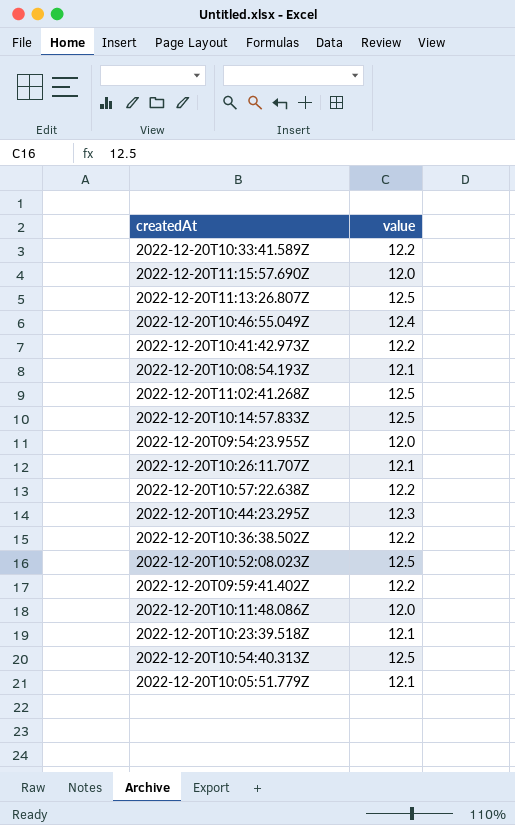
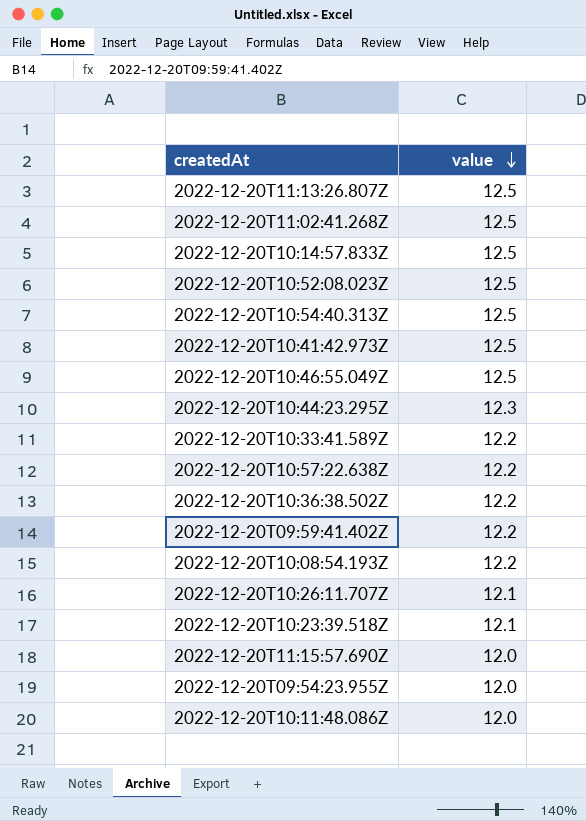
row order: none -> value descending
row 2022-12-20T10:05:51.779Z: 12.1 -> none
2022-12-20T10:41:42.973Z | value: 12.2 -> 12.5
2022-12-20T10:46:55.049Z | value: 12.4 -> 12.5
2022-12-20T10:08:54.193Z | value: 12.1 -> 12.2

